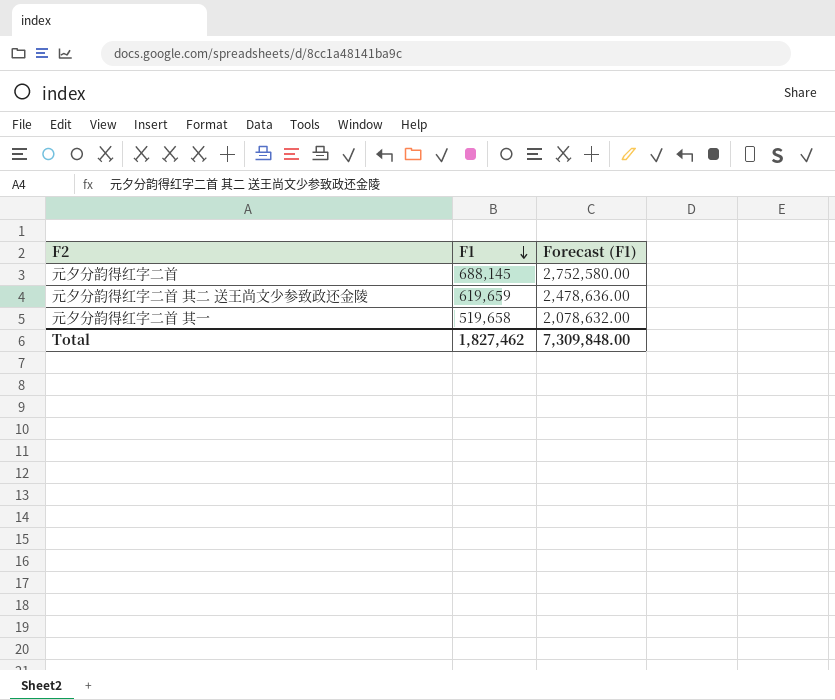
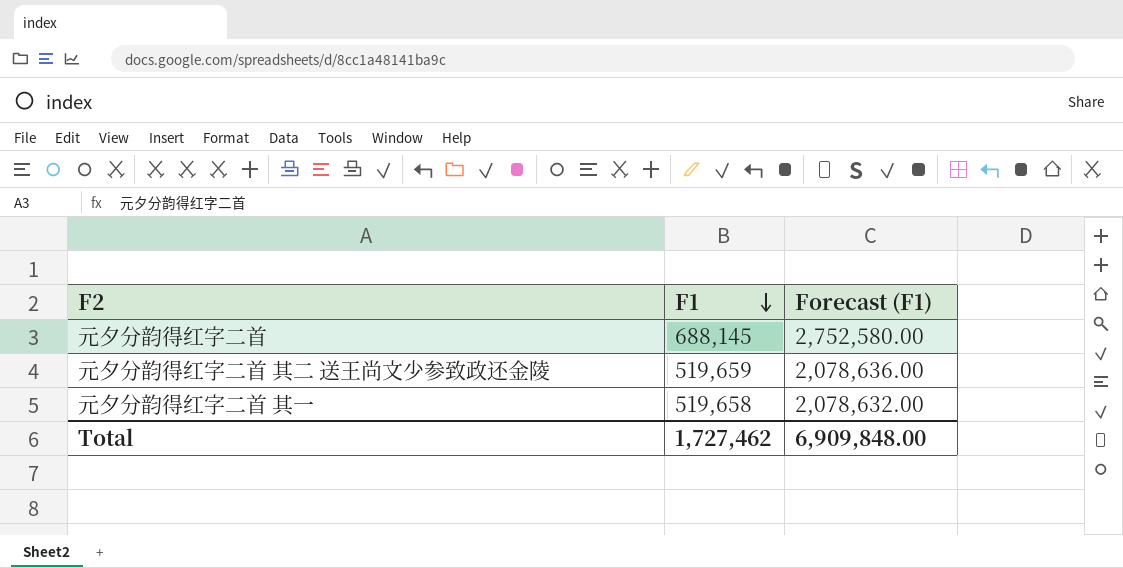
元夕分韵得红字二首 其二 送王尚文少参致政还金陵 | F1: 619,659 -> 519,659
元夕分韵得红字二首 其二 送王尚文少参致政还金陵 | Forecast (F1): 2,478,636.00 -> 2,078,636.00
Total | F1: 1,827,462 -> 1,727,462
Total | Forecast (F1): 7,309,848.00 -> 6,909,848.00

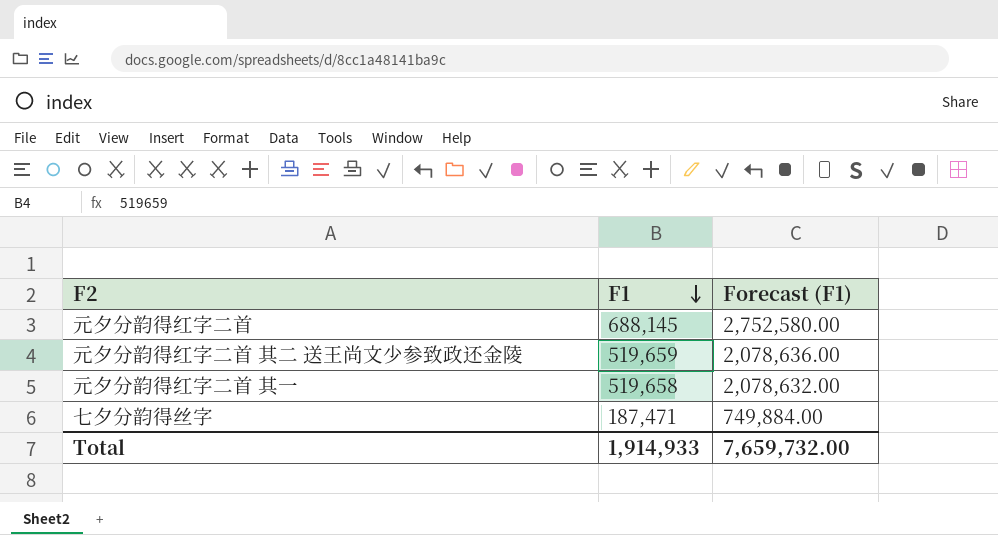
row 七夕分韵得丝字: none -> 187,471 | 749,884.00
Total | F1: 1,727,462 -> 1,914,933
Total | Forecast (F1): 6,909,848.00 -> 7,659,732.00

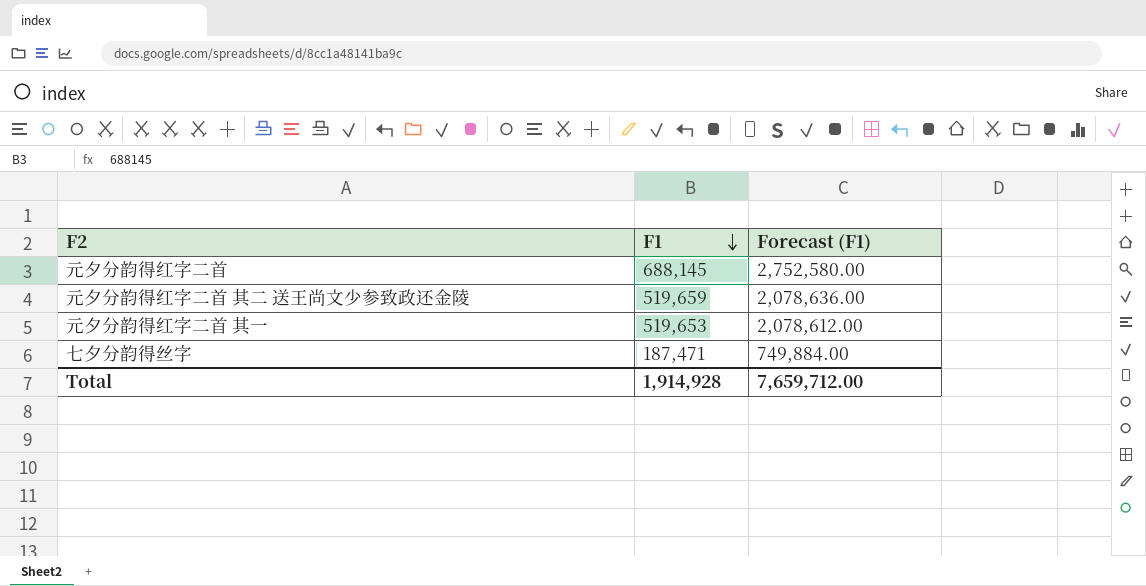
元夕分韵得红字二首 其一 | F1: 519,658 -> 519,653
元夕分韵得红字二首 其一 | Forecast (F1): 2,078,632.00 -> 2,078,612.00
Total | F1: 1,914,933 -> 1,914,928
Total | Forecast (F1): 7,659,732.00 -> 7,659,712.00

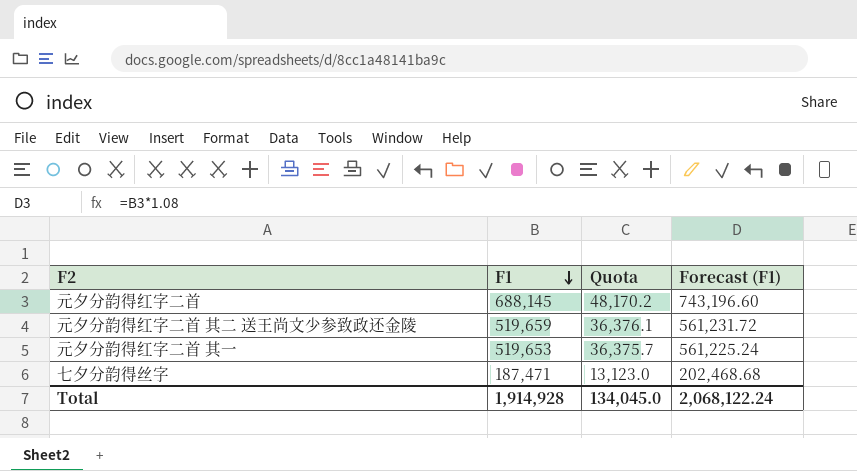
column Quota | formula: none -> [F1] * 0.07
column Forecast (F1) | formula: [F1] * 4 -> [F1] * 1.08
Total | Forecast (F1): 7,659,712.00 -> 2,068,122.24

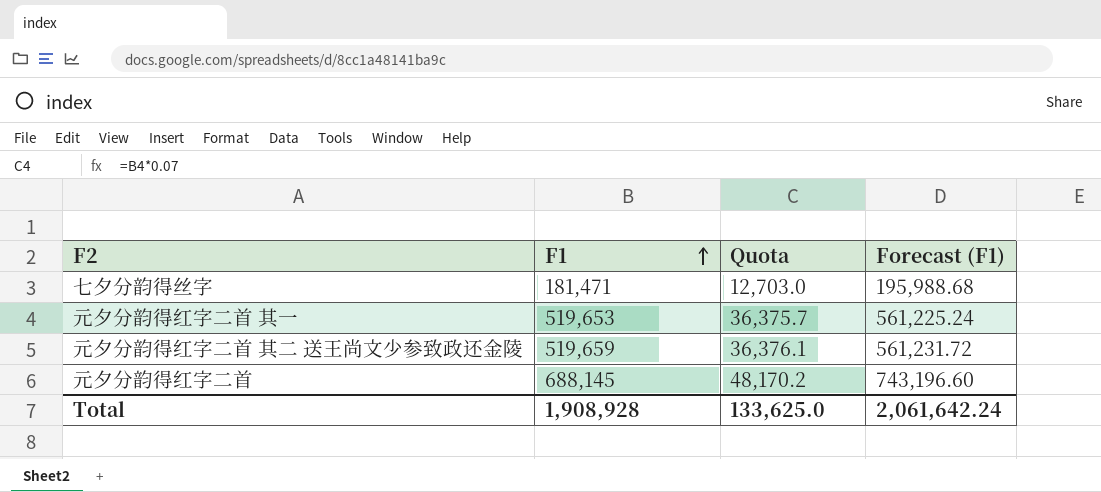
row order: F1 descending -> F1 ascending
七夕分韵得丝字 | F1: 187,471 -> 181,471
七夕分韵得丝字 | Quota: 13,123.0 -> 12,703.0
七夕分韵得丝字 | Forecast (F1): 202,468.68 -> 195,988.68
Total | F1: 1,914,928 -> 1,908,928
Total | Quota: 134,045.0 -> 133,625.0
Total | Forecast (F1): 2,068,122.24 -> 2,061,642.24

